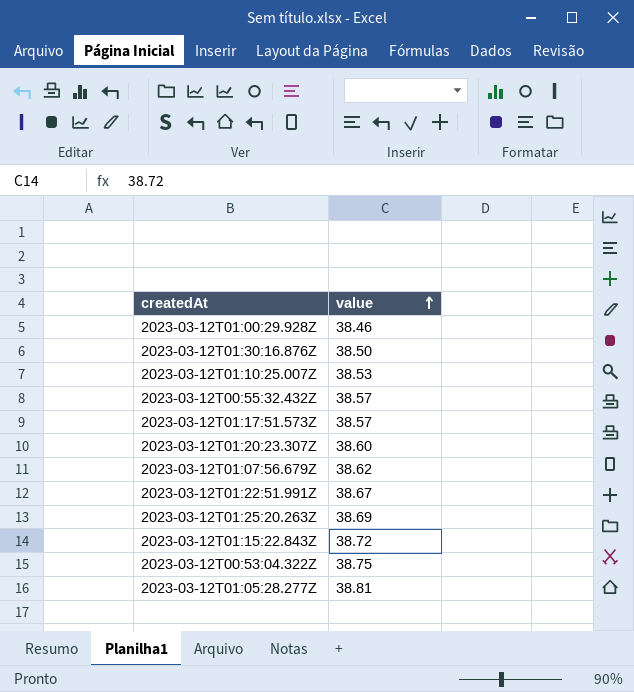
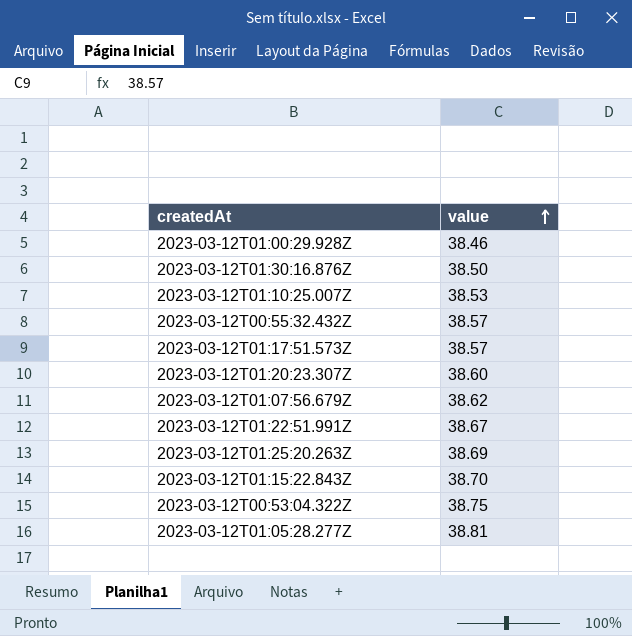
2023-03-12T01:15:22.843Z | value: 38.72 -> 38.70

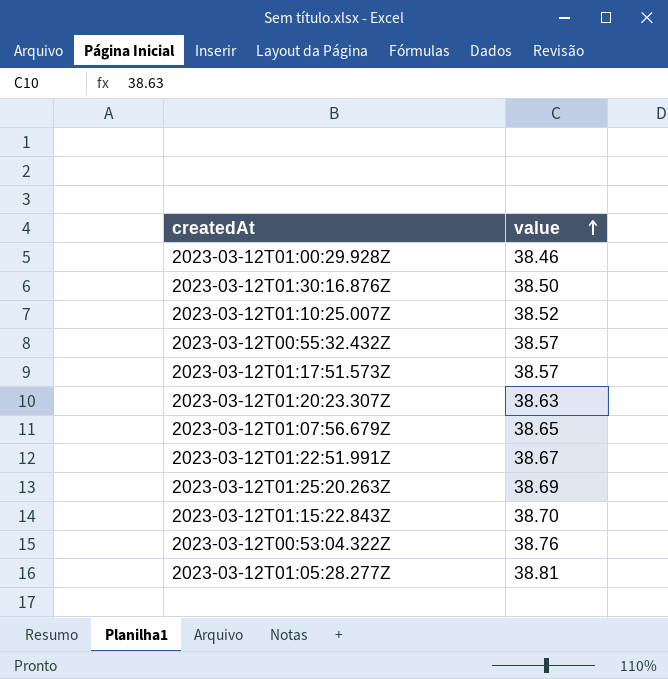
2023-03-12T01:10:25.007Z | value: 38.53 -> 38.52
2023-03-12T01:20:23.307Z | value: 38.60 -> 38.63
2023-03-12T01:07:56.679Z | value: 38.62 -> 38.65
2023-03-12T00:53:04.322Z | value: 38.75 -> 38.76

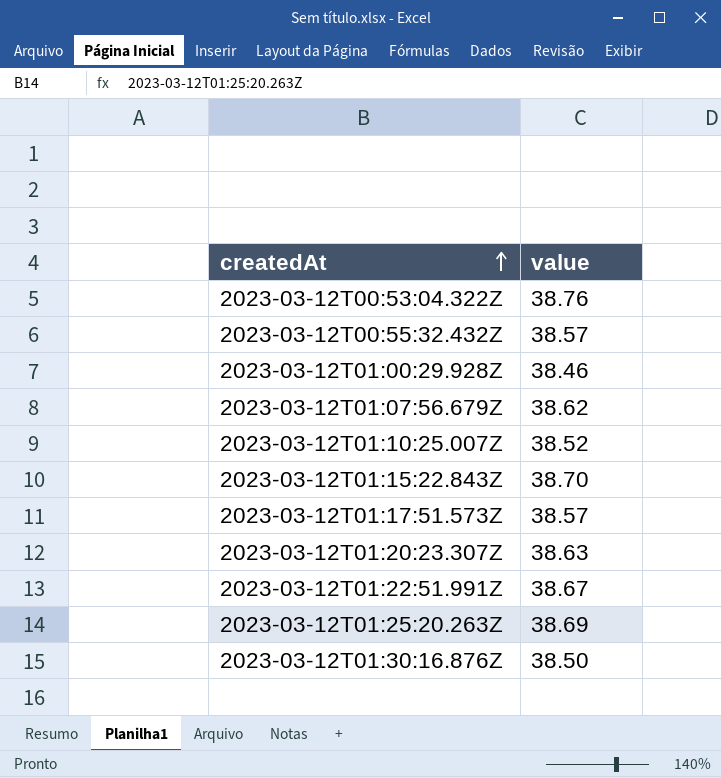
row order: value ascending -> createdAt ascending
row 2023-03-12T01:05:28.277Z: 38.81 -> none
2023-03-12T01:07:56.679Z | value: 38.65 -> 38.62

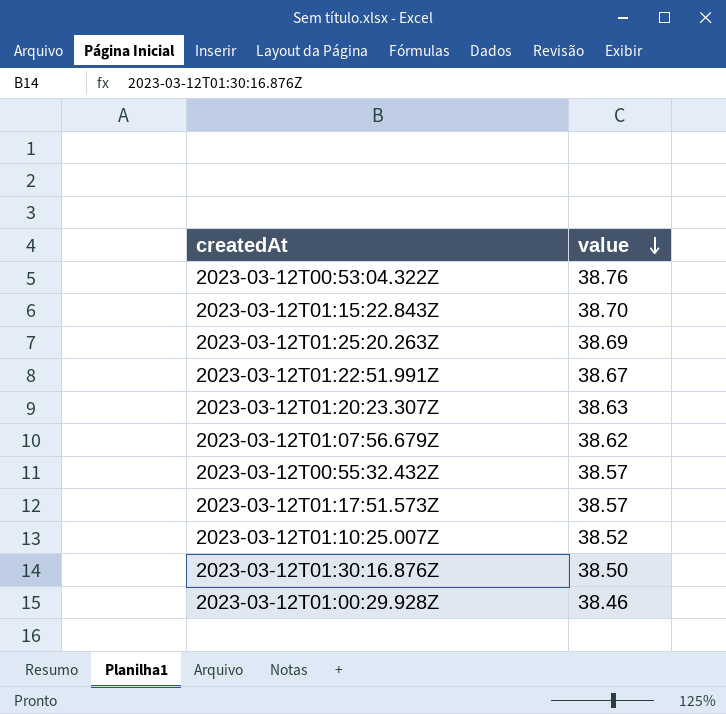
row order: createdAt ascending -> value descending

